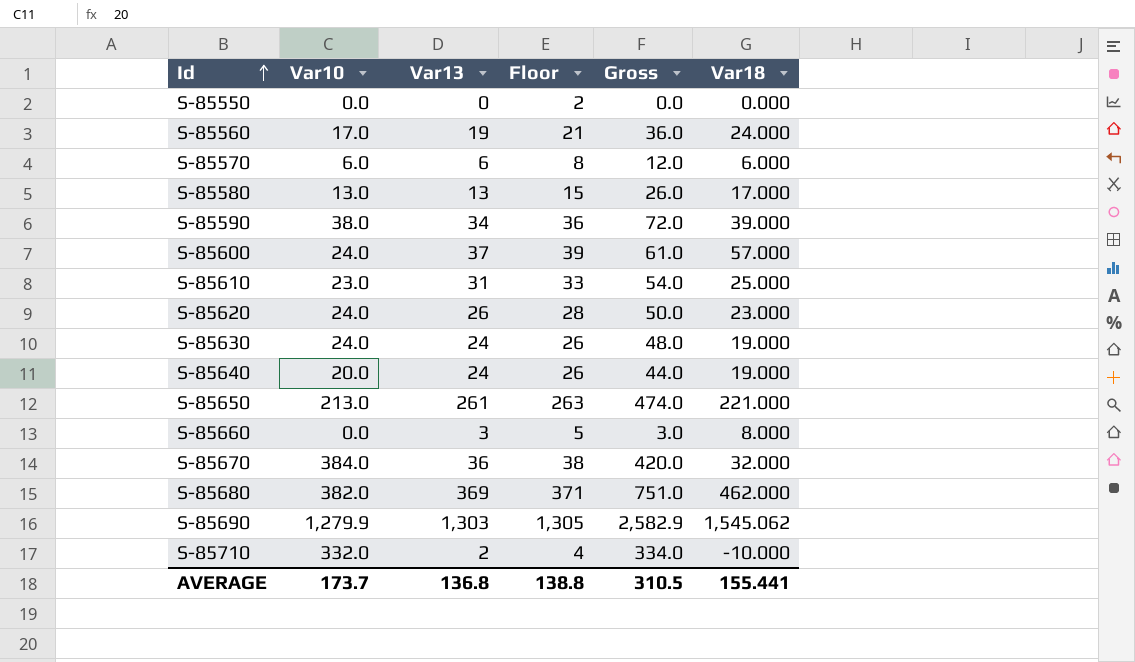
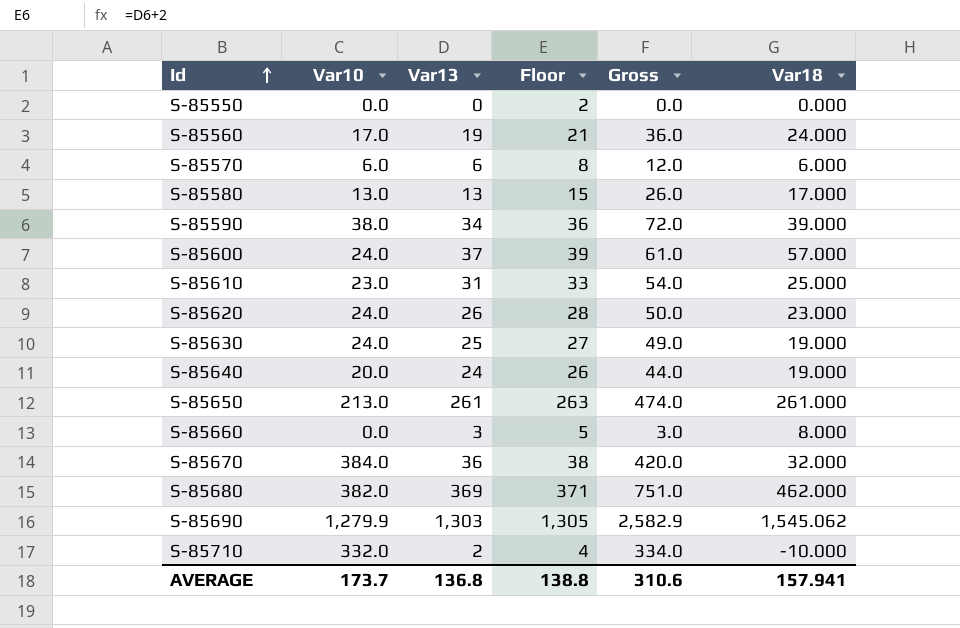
S-85630 | Var13: 24 -> 25
S-85630 | Floor: 26 -> 27
S-85630 | Gross: 48.0 -> 49.0
S-85650 | Var18: 221.000 -> 261.000
AVERAGE | Gross: 310.5 -> 310.6
AVERAGE | Var18: 155.441 -> 157.941

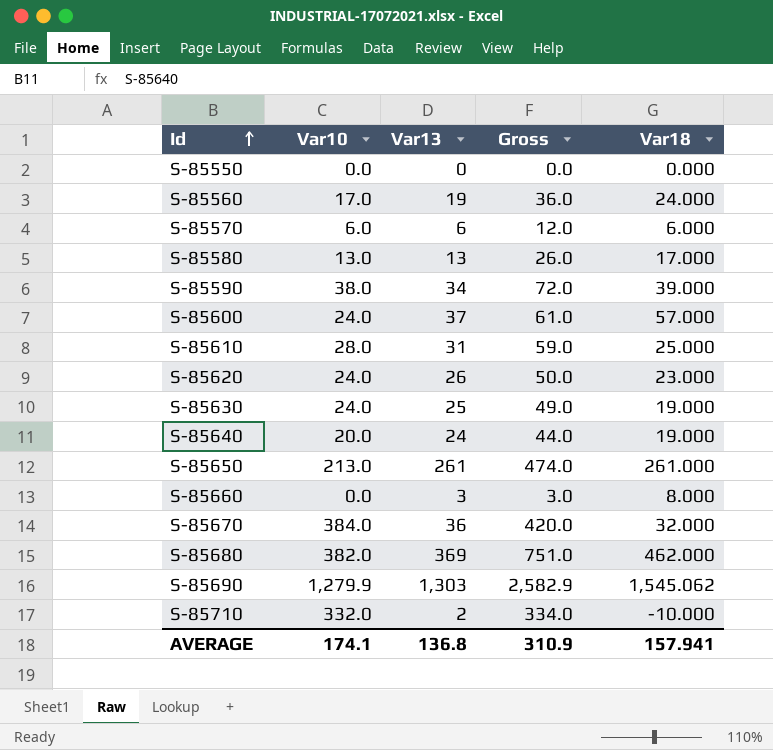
column Floor | formula: [Var13] + 2 -> none
S-85610 | Var10: 23.0 -> 28.0
S-85610 | Gross: 54.0 -> 59.0
AVERAGE | Var10: 173.7 -> 174.1
AVERAGE | Gross: 310.6 -> 310.9

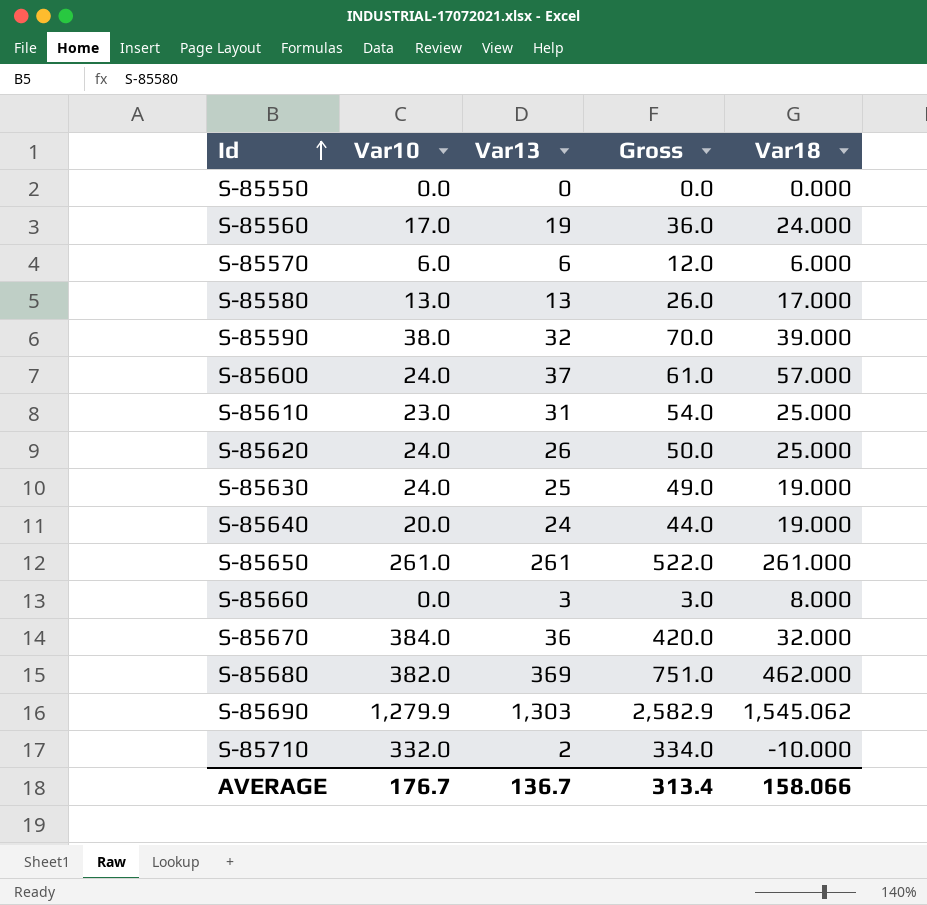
S-85590 | Var13: 34 -> 32
S-85590 | Gross: 72.0 -> 70.0
S-85610 | Var10: 28.0 -> 23.0
S-85610 | Gross: 59.0 -> 54.0
S-85620 | Var18: 23.000 -> 25.000
S-85650 | Var10: 213.0 -> 261.0
S-85650 | Gross: 474.0 -> 522.0
AVERAGE | Var10: 174.1 -> 176.7
AVERAGE | Var13: 136.8 -> 136.7
AVERAGE | Gross: 310.9 -> 313.4
AVERAGE | Var18: 157.941 -> 158.066

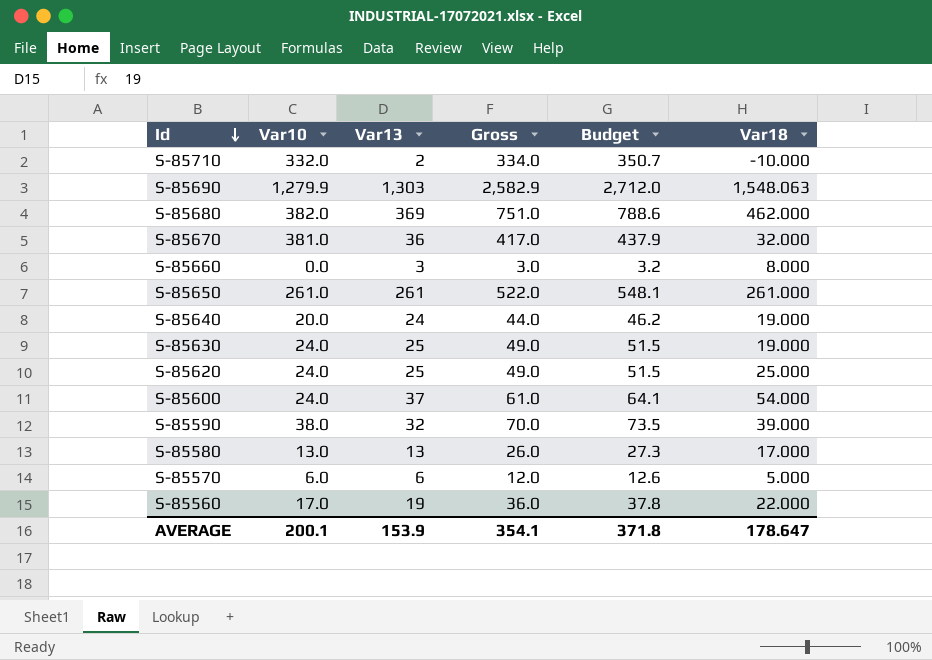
row order: Id ascending -> Id descending
column Budget | formula: none -> [Gross] * 1.05
row S-85550: 0.0 | 0 | 0.0 | 0.000 -> none
row S-85610: 23.0 | 31 | 54.0 | 25.000 -> none
S-85690 | Var18: 1,545.062 -> 1,548.063
S-85670 | Var10: 384.0 -> 381.0
S-85670 | Gross: 420.0 -> 417.0
S-85620 | Var13: 26 -> 25
S-85620 | Gross: 50.0 -> 49.0
S-85600 | Var18: 57.000 -> 54.000
S-85570 | Var18: 6.000 -> 5.000
S-85560 | Var18: 24.000 -> 22.000
AVERAGE | Var10: 176.7 -> 200.1
AVERAGE | Var13: 136.7 -> 153.9
AVERAGE | Gross: 313.4 -> 354.1
AVERAGE | Var18: 158.066 -> 178.647

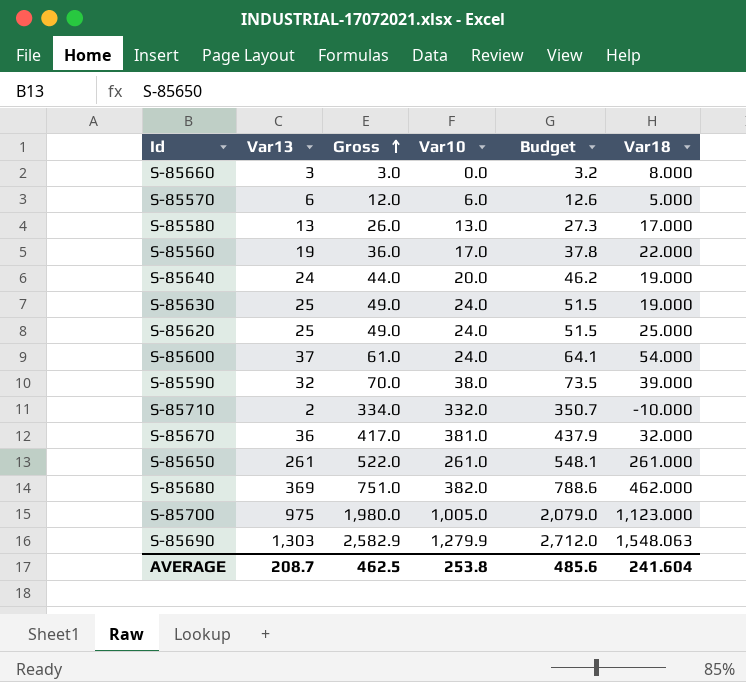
row order: Id descending -> Gross ascending
column Var10 | position: 2 -> 4
row S-85700: none -> 975 | 1,980.0 | 1,005.0 | 2,079.0 | 1,123.000
AVERAGE | Var13: 153.9 -> 208.7
AVERAGE | Gross: 354.1 -> 462.5
AVERAGE | Var10: 200.1 -> 253.8
AVERAGE | Budget: 371.8 -> 485.6
AVERAGE | Var18: 178.647 -> 241.604

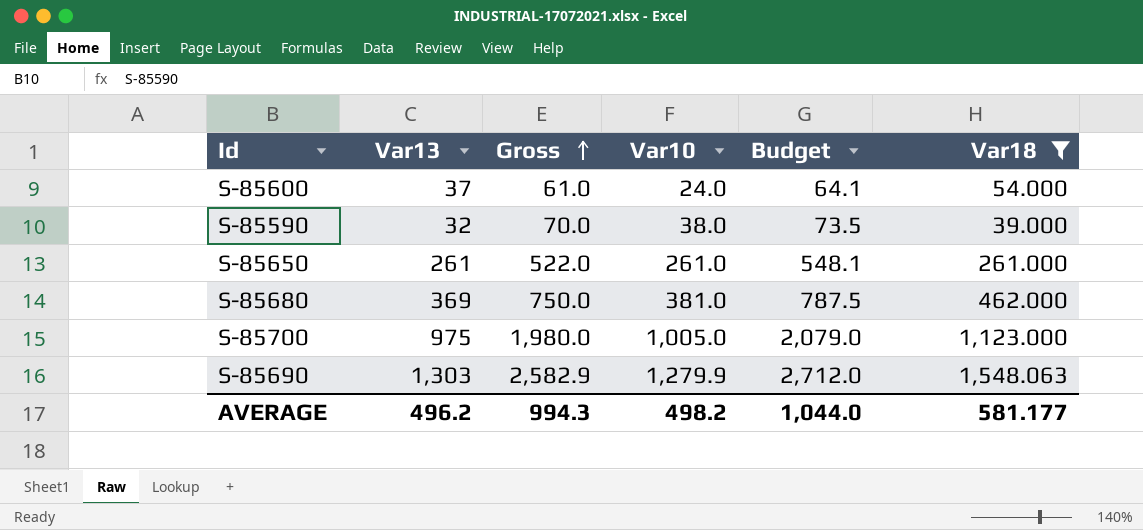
filter: none -> Var18 >= 39.000
S-85680 | Gross: 751.0 -> 750.0
S-85680 | Var10: 382.0 -> 381.0
S-85680 | Budget: 788.6 -> 787.5
AVERAGE | Var13: 208.7 -> 496.2
AVERAGE | Gross: 462.5 -> 994.3
AVERAGE | Var10: 253.8 -> 498.2
AVERAGE | Budget: 485.6 -> 1,044.0
AVERAGE | Var18: 241.604 -> 581.177

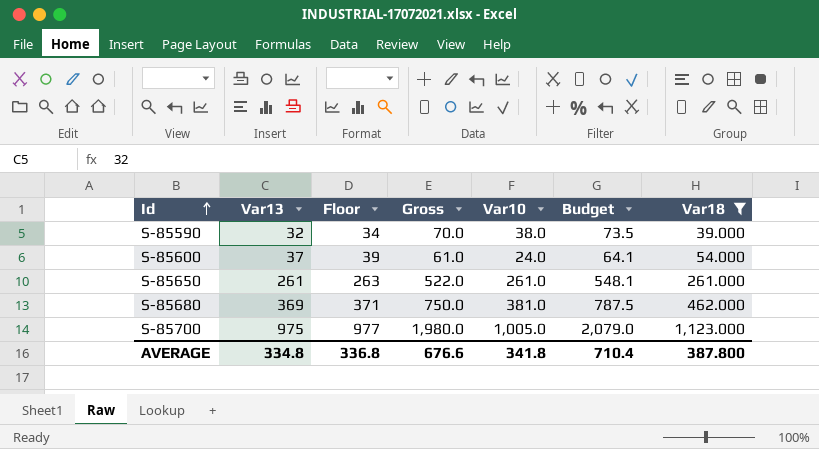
row order: Gross ascending -> Id ascending
column Floor | formula: none -> [Var13] + 2
row S-85690: 1,303 | 2,582.9 | 1,279.9 | 2,712.0 | 1,548.063 -> none
AVERAGE | Var13: 496.2 -> 334.8
AVERAGE | Gross: 994.3 -> 676.6
AVERAGE | Var10: 498.2 -> 341.8
AVERAGE | Budget: 1,044.0 -> 710.4
AVERAGE | Var18: 581.177 -> 387.800

